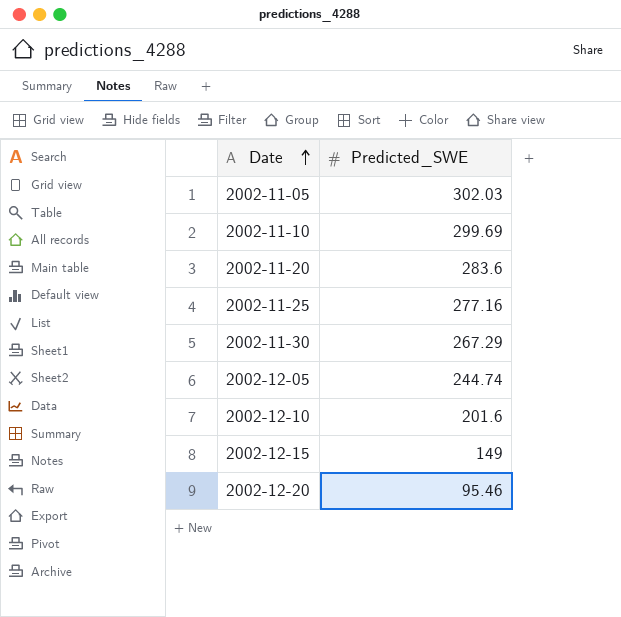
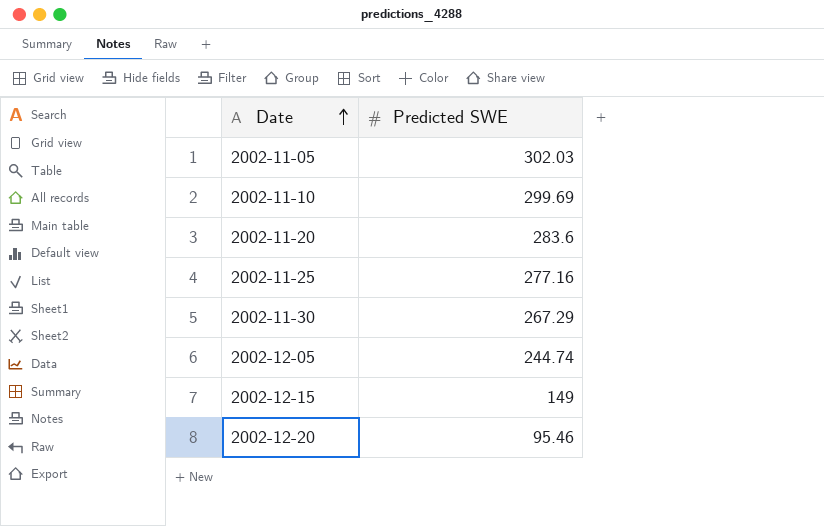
column name: Predicted_SWE -> Predicted SWE
row 2002-12-10: 201.6 -> none

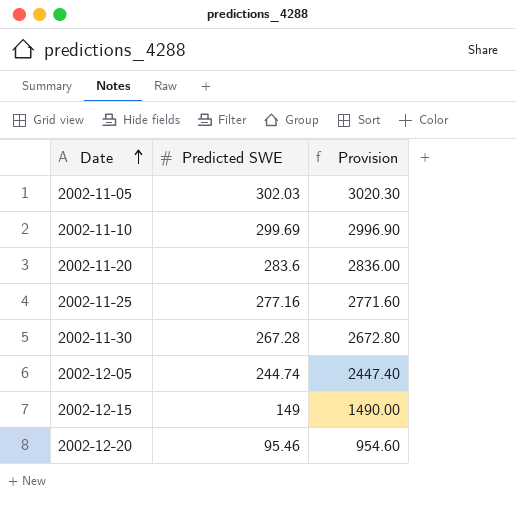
column Provision | formula: none -> [Predicted SWE] * 10
2002-11-30 | Predicted SWE: 267.29 -> 267.28

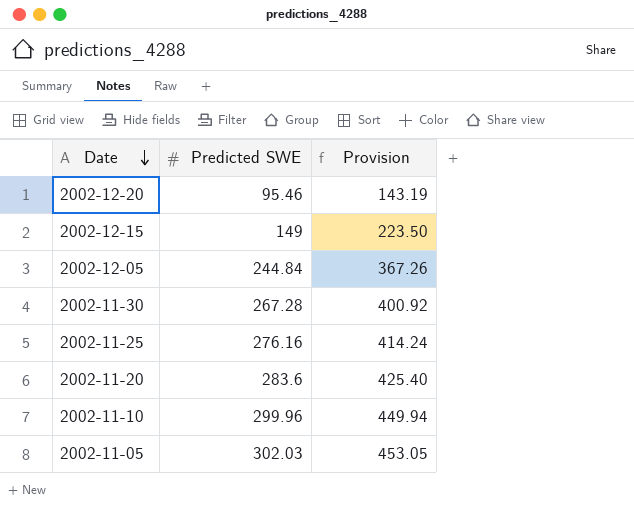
row order: Date ascending -> Date descending
column Provision | formula: [Predicted SWE] * 10 -> [Predicted SWE] * 1.5
2002-12-05 | Predicted SWE: 244.74 -> 244.84
2002-11-25 | Predicted SWE: 277.16 -> 276.16
2002-11-10 | Predicted SWE: 299.69 -> 299.96

